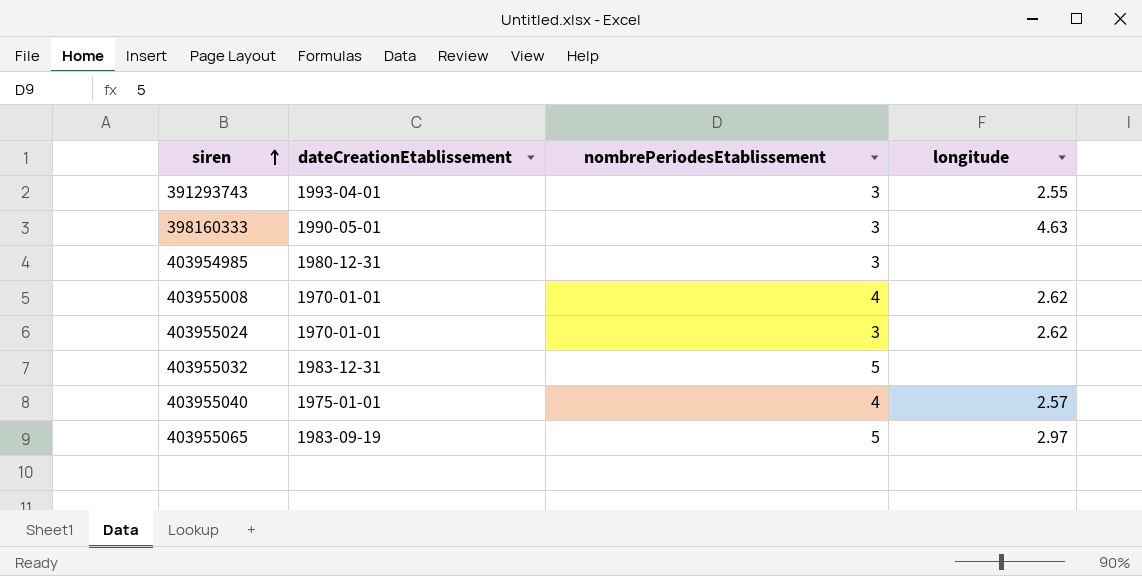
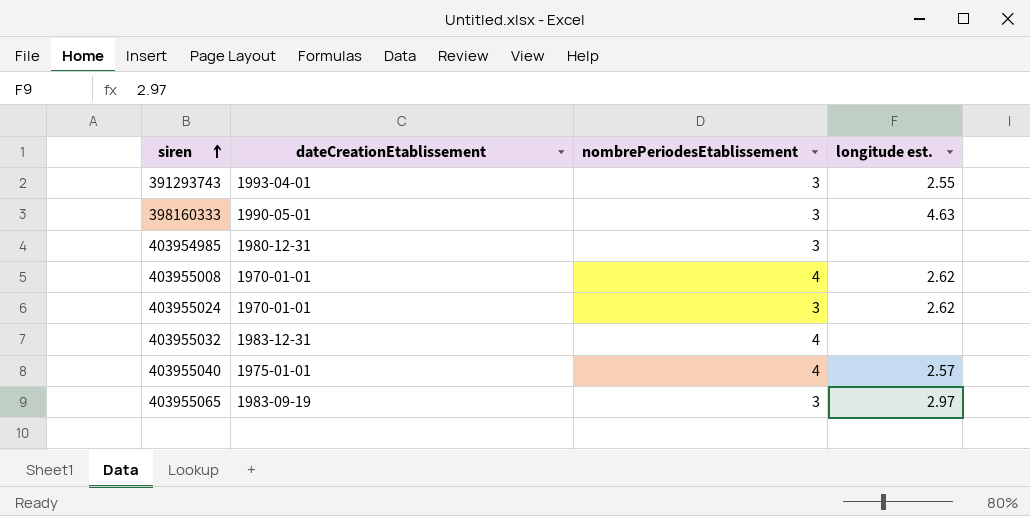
column name: longitude -> longitude est.
403955032 | nombrePeriodesEtablissement: 5 -> 4
403955065 | nombrePeriodesEtablissement: 5 -> 3

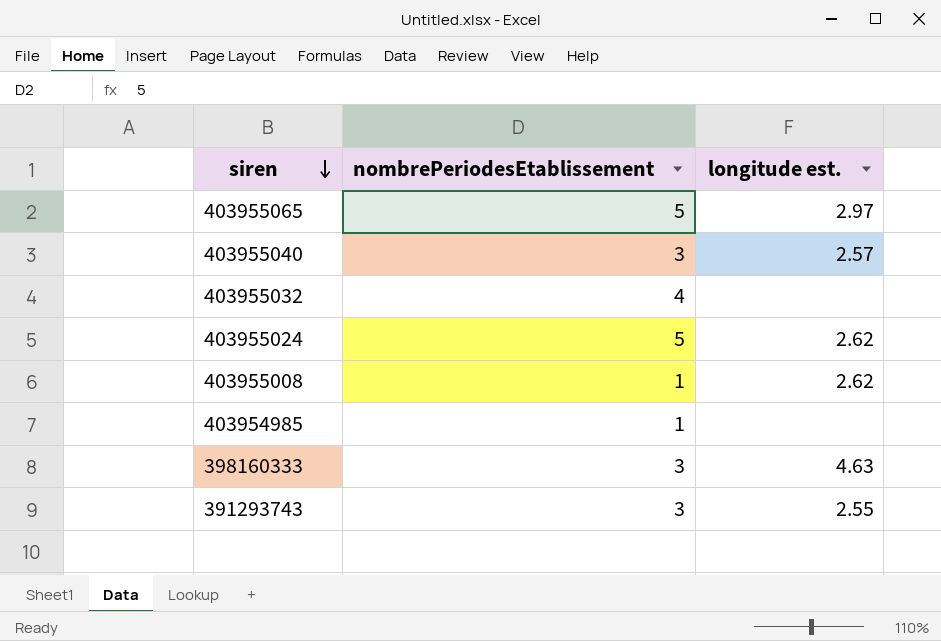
row order: siren ascending -> siren descending
column dateCreationEtablissement | position: 2 -> none
403955065 | nombrePeriodesEtablissement: 3 -> 5
403955040 | nombrePeriodesEtablissement: 4 -> 3
403955024 | nombrePeriodesEtablissement: 3 -> 5
403955008 | nombrePeriodesEtablissement: 4 -> 1
403954985 | nombrePeriodesEtablissement: 3 -> 1

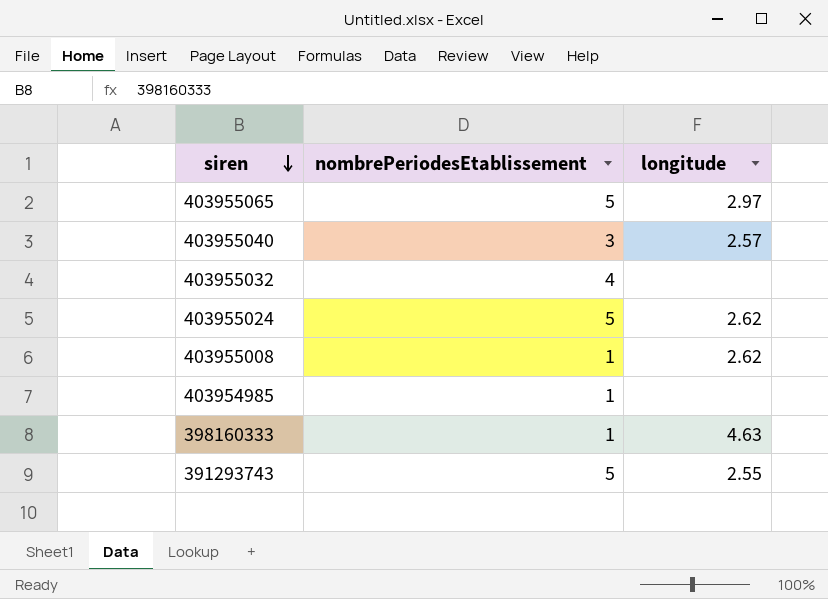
column name: longitude est. -> longitude
398160333 | nombrePeriodesEtablissement: 3 -> 1
391293743 | nombrePeriodesEtablissement: 3 -> 5

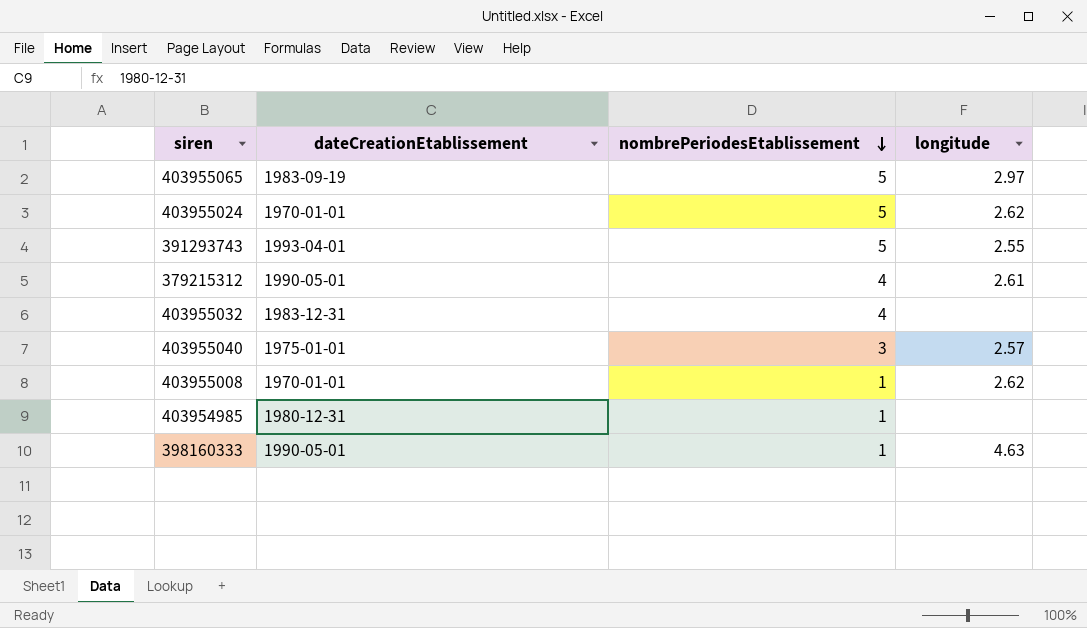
row order: siren descending -> nombrePeriodesEtablissement descending
column dateCreationEtablissement | position: none -> 2
row 379215312: none -> 1990-05-01 | 4 | 2.61

